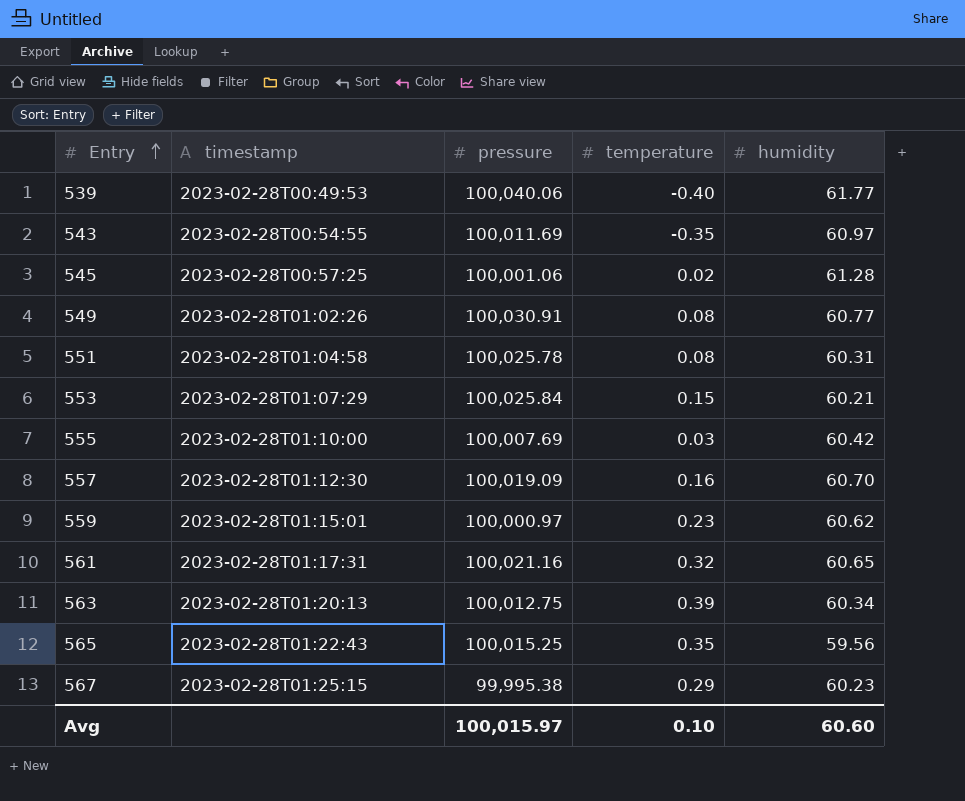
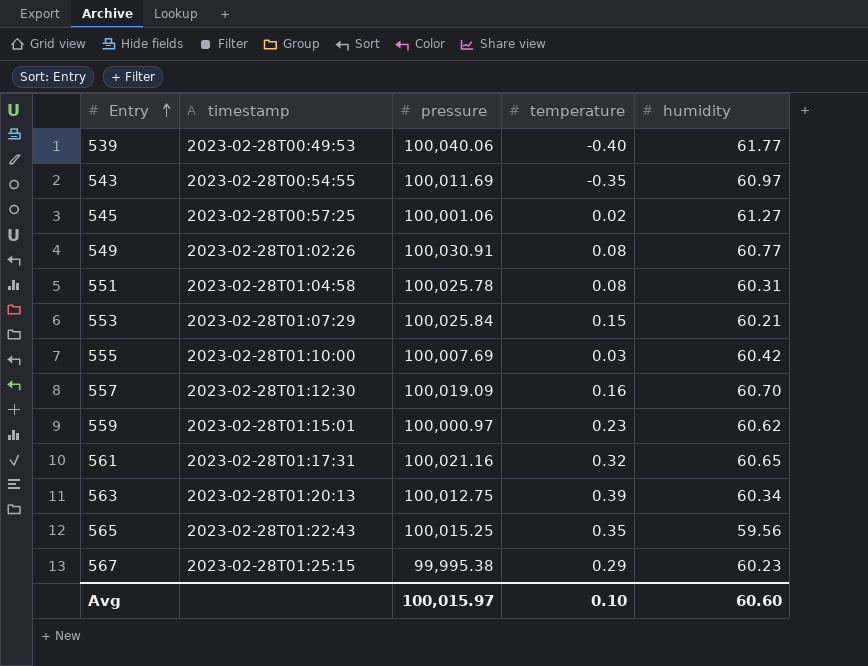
545 | humidity: 61.28 -> 61.27

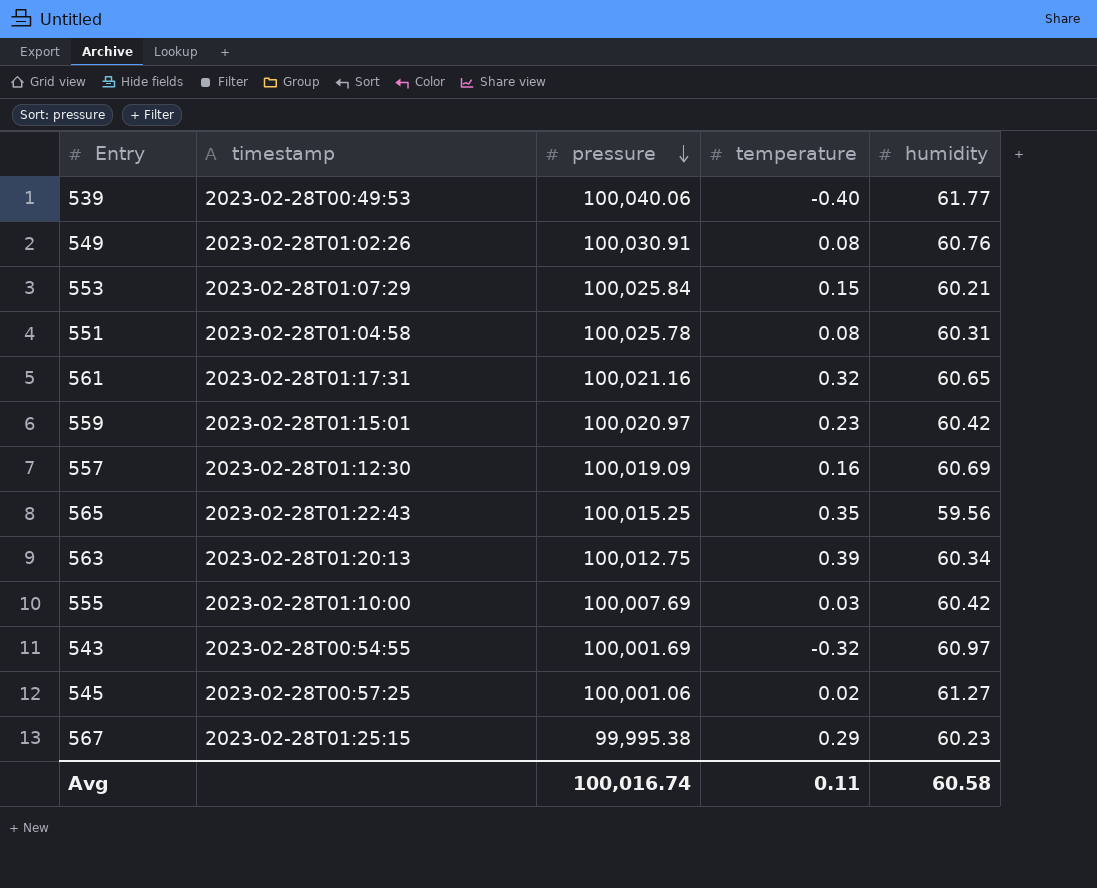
row order: Entry ascending -> pressure descending
549 | humidity: 60.77 -> 60.76
559 | pressure: 100,000.97 -> 100,020.97
559 | humidity: 60.62 -> 60.42
557 | humidity: 60.70 -> 60.69
543 | pressure: 100,011.69 -> 100,001.69
543 | temperature: -0.35 -> -0.32
Avg | pressure: 100,015.97 -> 100,016.74
Avg | temperature: 0.10 -> 0.11
Avg | humidity: 60.60 -> 60.58

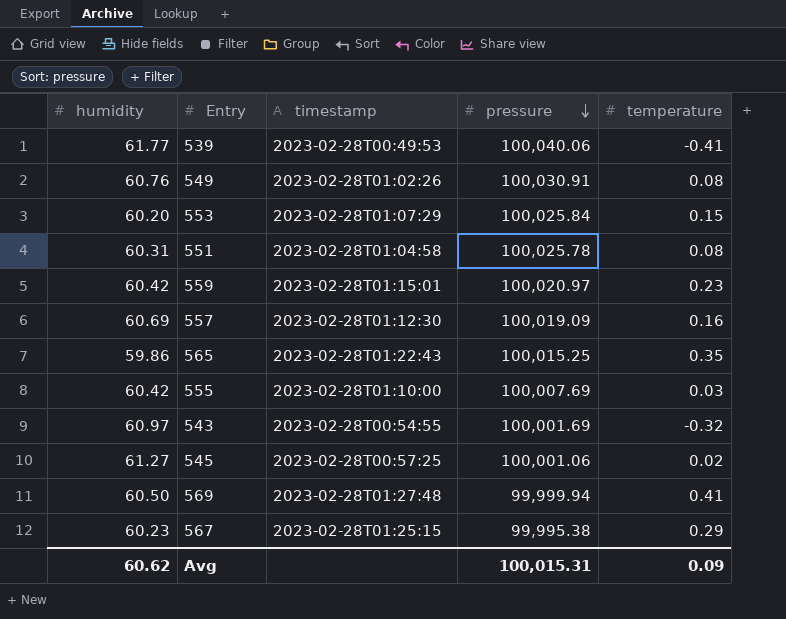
column humidity | position: 5 -> 1
row 561: 2023-02-28T01:17:31 | 100,021.16 | 0.32 | 60.65 -> none
row 563: 2023-02-28T01:20:13 | 100,012.75 | 0.39 | 60.34 -> none
539 | temperature: -0.40 -> -0.41
553 | humidity: 60.21 -> 60.20
565 | humidity: 59.56 -> 59.86
row 569: none -> 60.50 | 2023-02-28T01:27:48 | 99,999.94 | 0.41
Avg | humidity: 60.58 -> 60.62
Avg | pressure: 100,016.74 -> 100,015.31
Avg | temperature: 0.11 -> 0.09

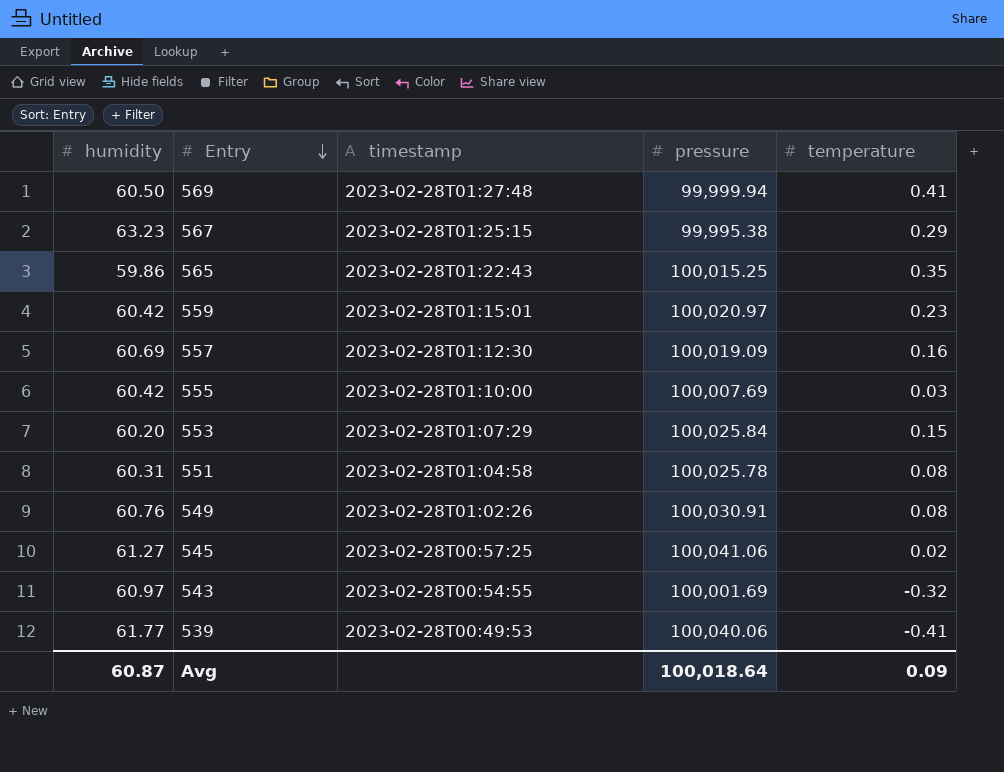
row order: pressure descending -> Entry descending
567 | humidity: 60.23 -> 63.23
545 | pressure: 100,001.06 -> 100,041.06
Avg | humidity: 60.62 -> 60.87
Avg | pressure: 100,015.31 -> 100,018.64

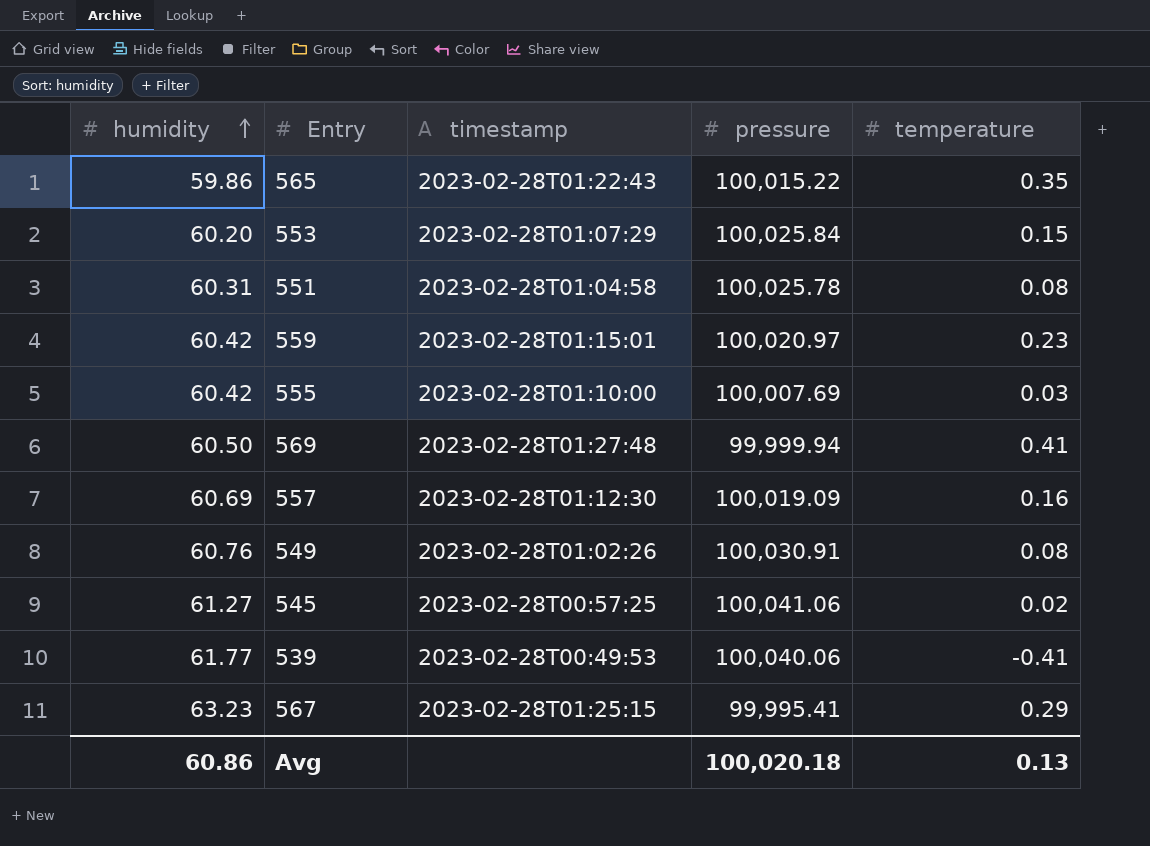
row order: Entry descending -> humidity ascending
row 543: 60.97 | 2023-02-28T00:54:55 | 100,001.69 | -0.32 -> none
565 | pressure: 100,015.25 -> 100,015.22
567 | pressure: 99,995.38 -> 99,995.41
Avg | humidity: 60.87 -> 60.86
Avg | pressure: 100,018.64 -> 100,020.18
Avg | temperature: 0.09 -> 0.13

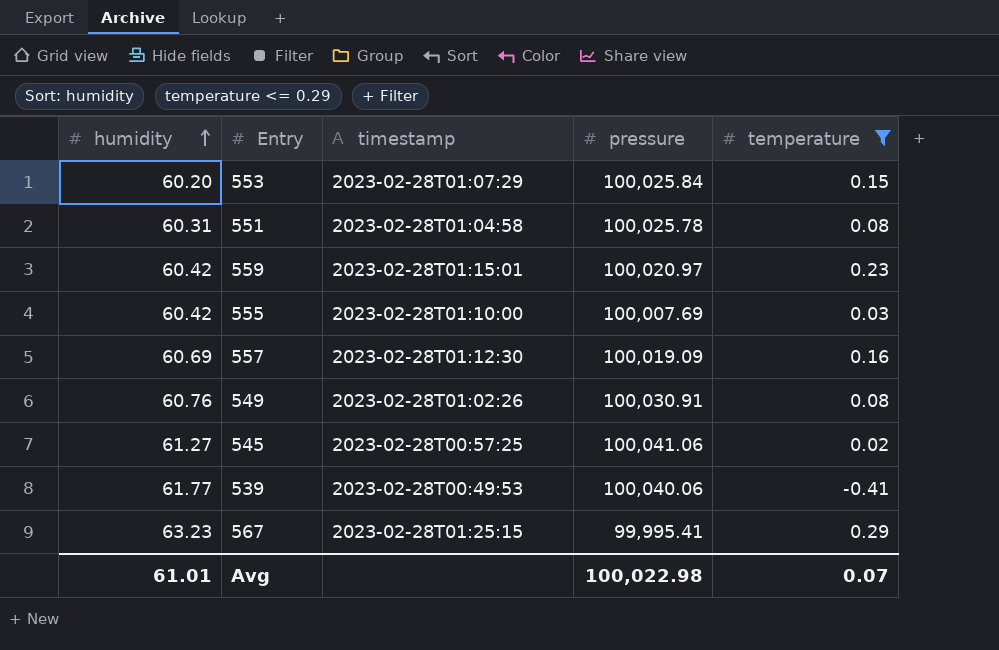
filter: none -> temperature <= 0.29
Avg | humidity: 60.86 -> 61.01
Avg | pressure: 100,020.18 -> 100,022.98
Avg | temperature: 0.13 -> 0.07

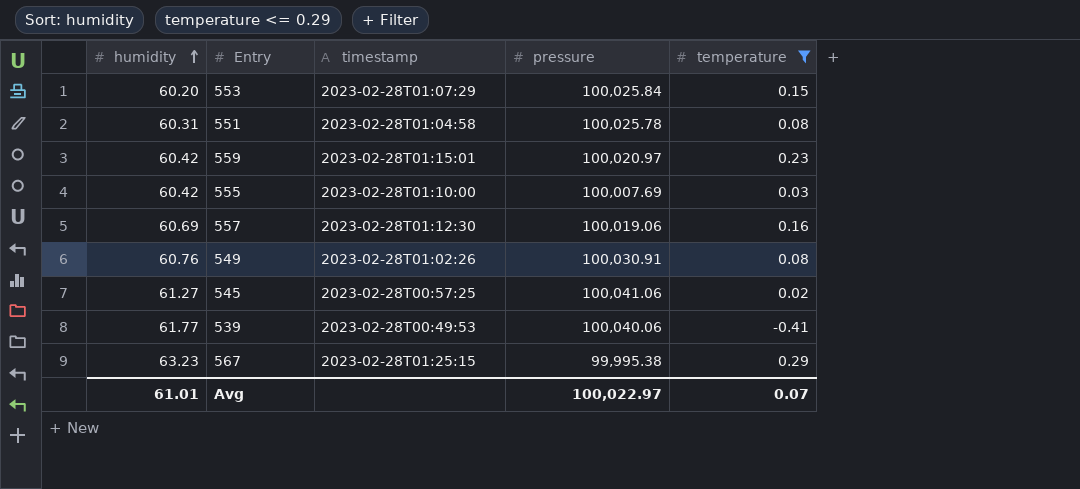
557 | pressure: 100,019.09 -> 100,019.06
567 | pressure: 99,995.41 -> 99,995.38
Avg | pressure: 100,022.98 -> 100,022.97

